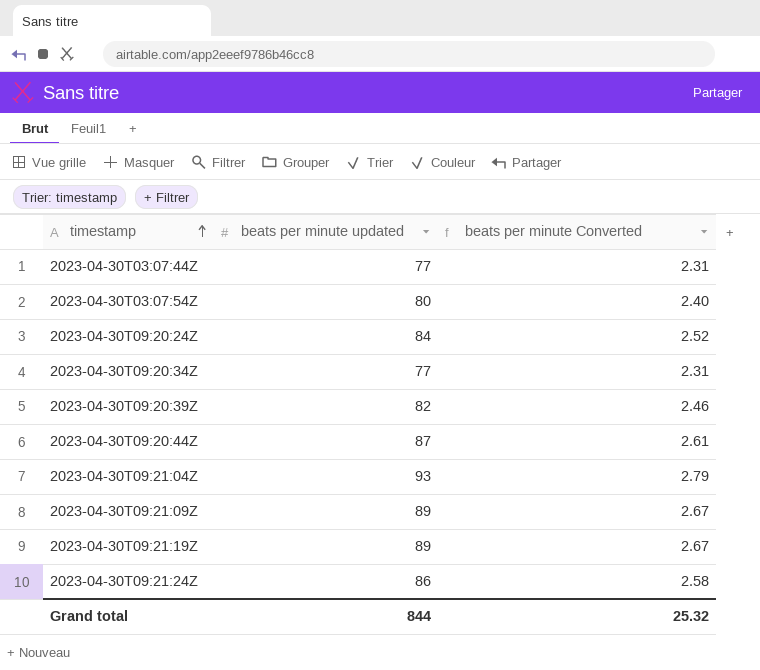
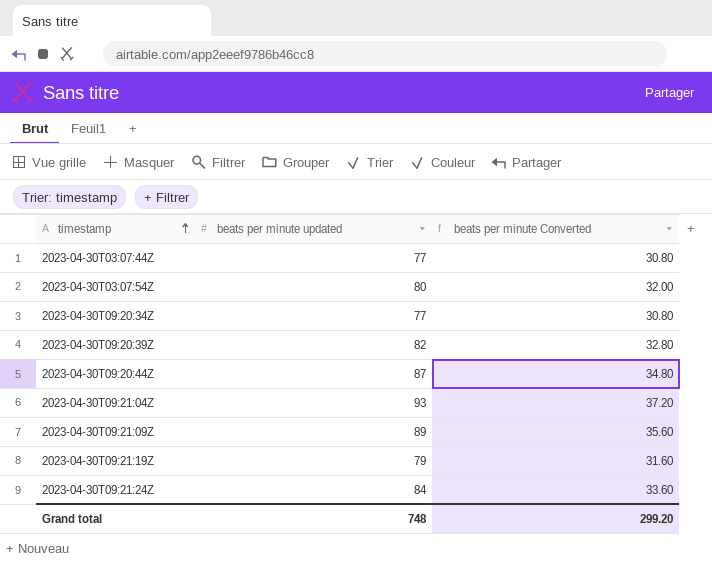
column beats per minute Converted | formula: [beats per minute updated] * 0.03 -> [beats per minute updated] * 0.4
row 2023-04-30T09:20:24Z: 84 | 2.52 -> none
2023-04-30T09:21:19Z | beats per minute updated: 89 -> 79
2023-04-30T09:21:24Z | beats per minute updated: 86 -> 84
Grand total | beats per minute updated: 844 -> 748
Grand total | beats per minute Converted: 25.32 -> 299.20

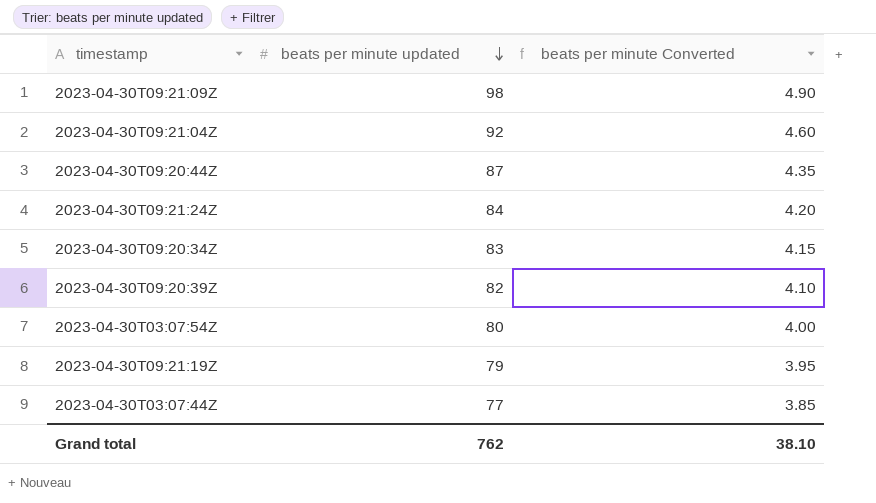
row order: timestamp ascending -> beats per minute updated descending
column beats per minute Converted | formula: [beats per minute updated] * 0.4 -> [beats per minute updated] * 0.05
2023-04-30T09:21:09Z | beats per minute updated: 89 -> 98
2023-04-30T09:21:04Z | beats per minute updated: 93 -> 92
2023-04-30T09:20:34Z | beats per minute updated: 77 -> 83
Grand total | beats per minute updated: 748 -> 762
Grand total | beats per minute Converted: 299.20 -> 38.10

